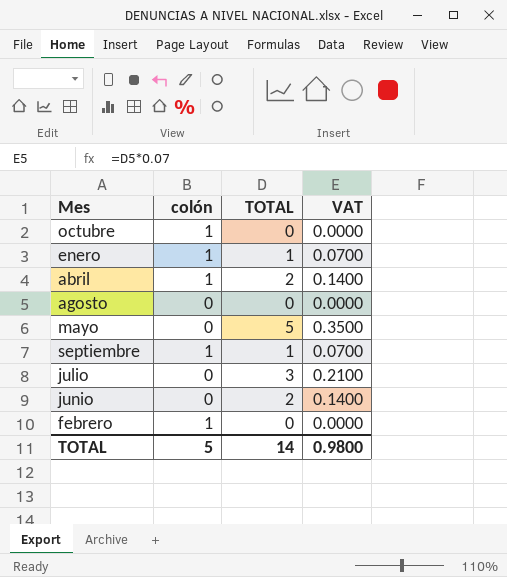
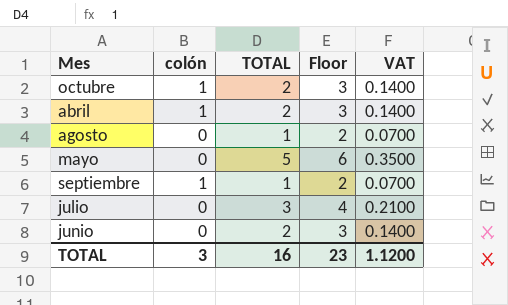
column Floor | formula: none -> [TOTAL] + 1
row enero: 1 | 1 | 0.0700 -> none
row febrero: 1 | 0 | 0.0000 -> none
octubre | TOTAL: 0 -> 2
octubre | VAT: 0.0000 -> 0.1400
agosto | TOTAL: 0 -> 1
agosto | VAT: 0.0000 -> 0.0700
TOTAL | colón: 5 -> 3
TOTAL | TOTAL: 14 -> 16
TOTAL | VAT: 0.9800 -> 1.1200

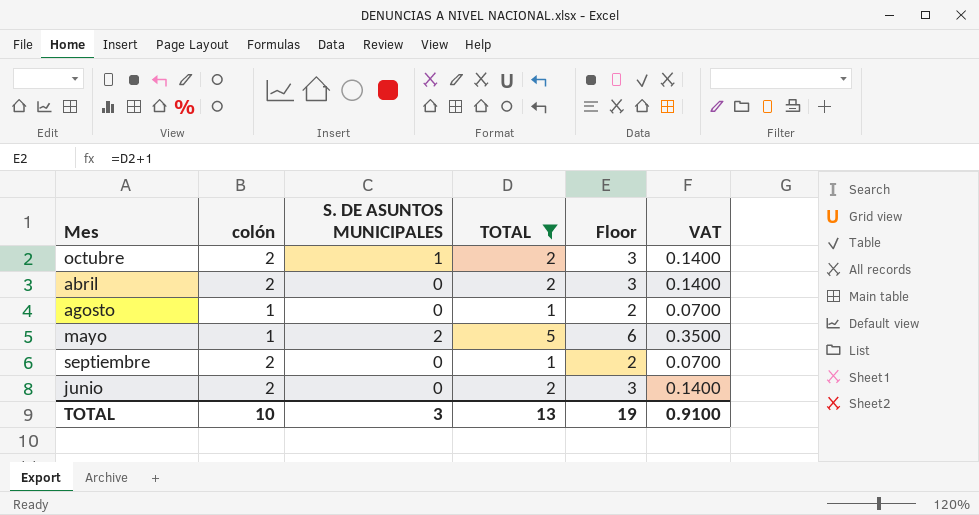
filter: none -> TOTAL != 3
column S. DE ASUNTOS MUNICIPALES | position: none -> 3
octubre | colón: 1 -> 2
abril | colón: 1 -> 2
agosto | colón: 0 -> 1
mayo | colón: 0 -> 1
septiembre | colón: 1 -> 2
junio | colón: 0 -> 2
TOTAL | colón: 3 -> 10
TOTAL | TOTAL: 16 -> 13
TOTAL | Floor: 23 -> 19
TOTAL | VAT: 1.1200 -> 0.9100

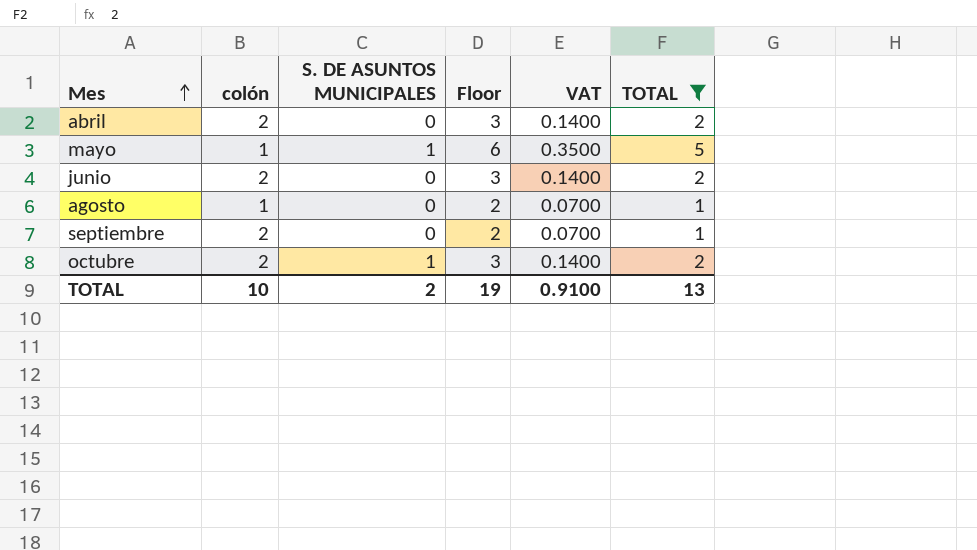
row order: none -> Mes ascending
column TOTAL | position: 4 -> 6
mayo | S. DE ASUNTOS MUNICIPALES: 2 -> 1
TOTAL | S. DE ASUNTOS MUNICIPALES: 3 -> 2

